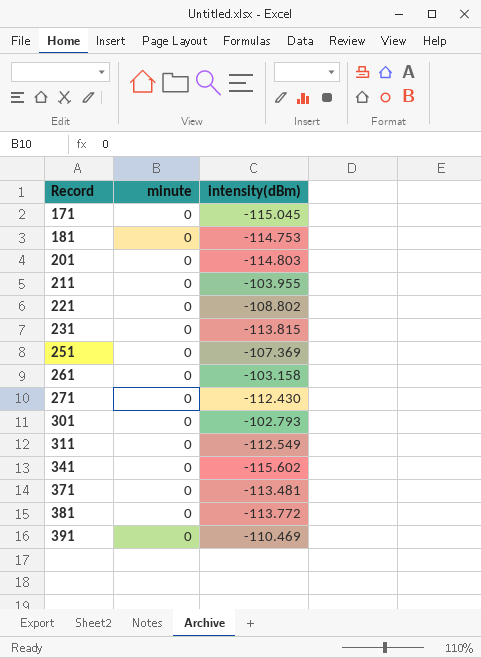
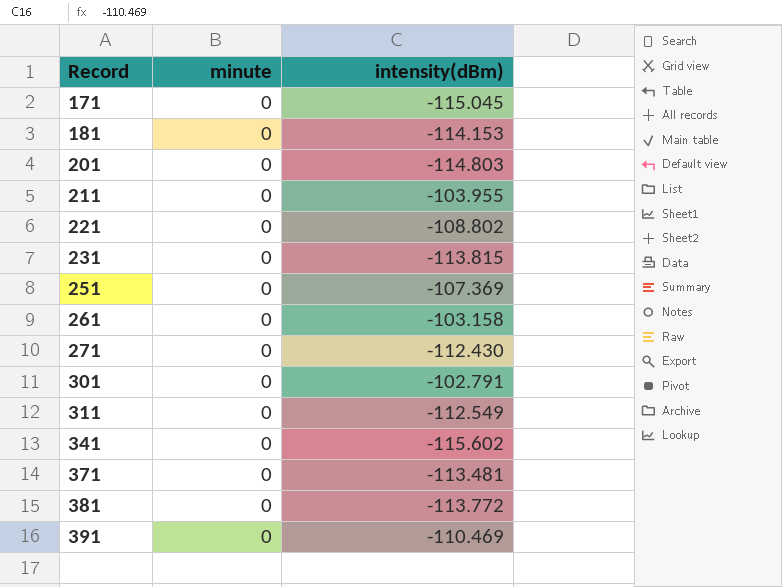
181 | intensity(dBm): -114.753 -> -114.153
301 | intensity(dBm): -102.793 -> -102.791

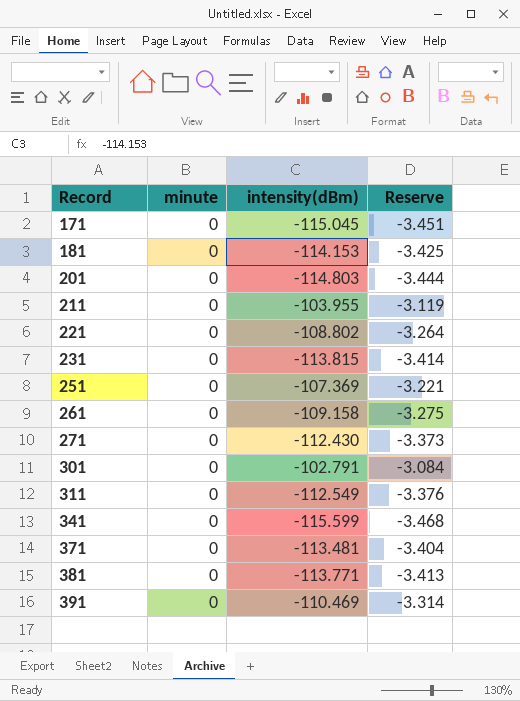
column Reserve | formula: none -> [intensity(dBm)] * 0.03
261 | intensity(dBm): -103.158 -> -109.158
341 | intensity(dBm): -115.602 -> -115.599
381 | intensity(dBm): -113.772 -> -113.771

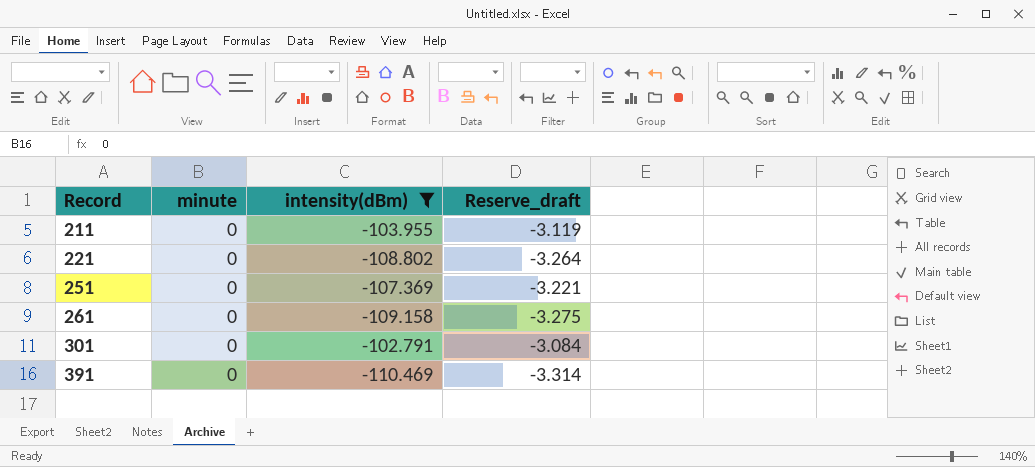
filter: none -> intensity(dBm) >= -110.469
column name: Reserve -> Reserve_draft

